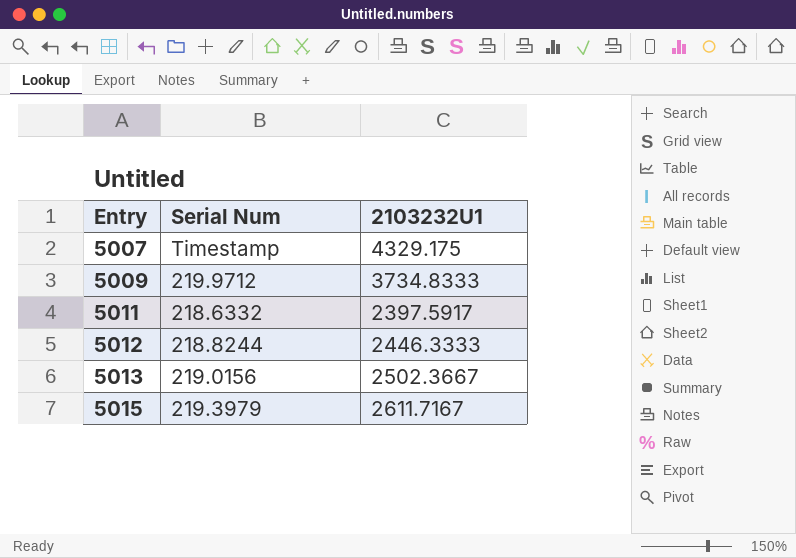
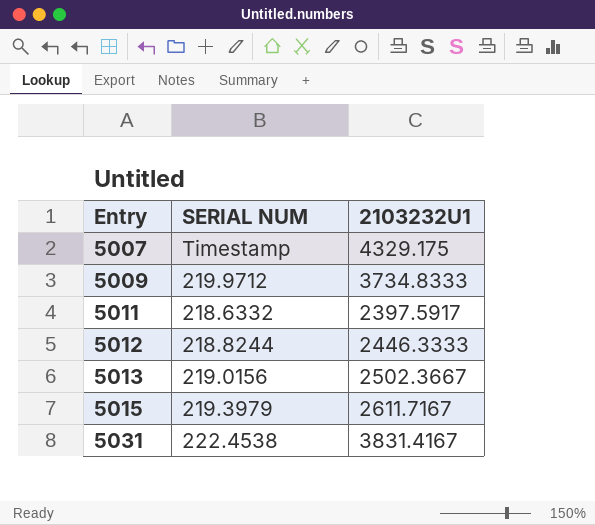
column name: Serial Num -> SERIAL NUM
row 5031: none -> 222.4538 | 3831.4167

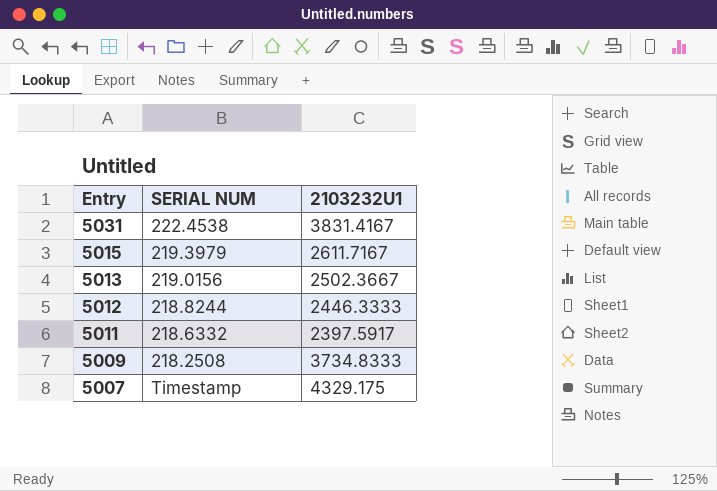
row order: Entry ascending -> Entry descending
5009 | SERIAL NUM: 219.9712 -> 218.2508

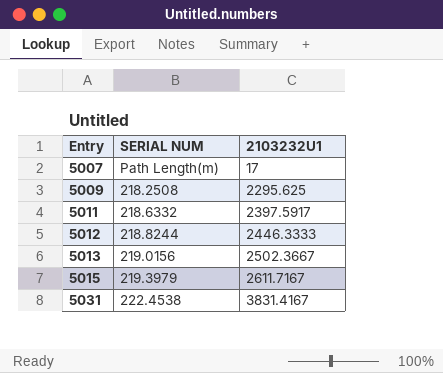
row order: Entry descending -> Entry ascending
5007 | SERIAL NUM: Timestamp -> Path Length(m)
5007 | 2103232U1: 4329.175 -> 17
5009 | 2103232U1: 3734.8333 -> 2295.625

